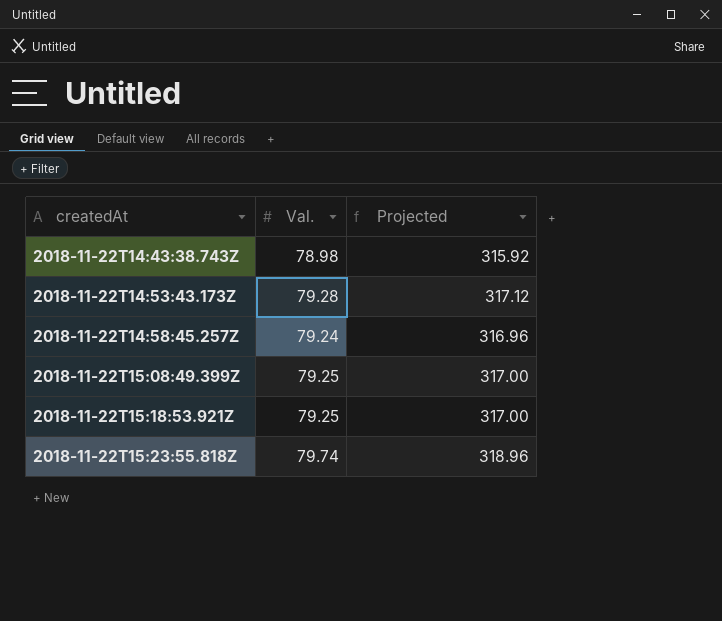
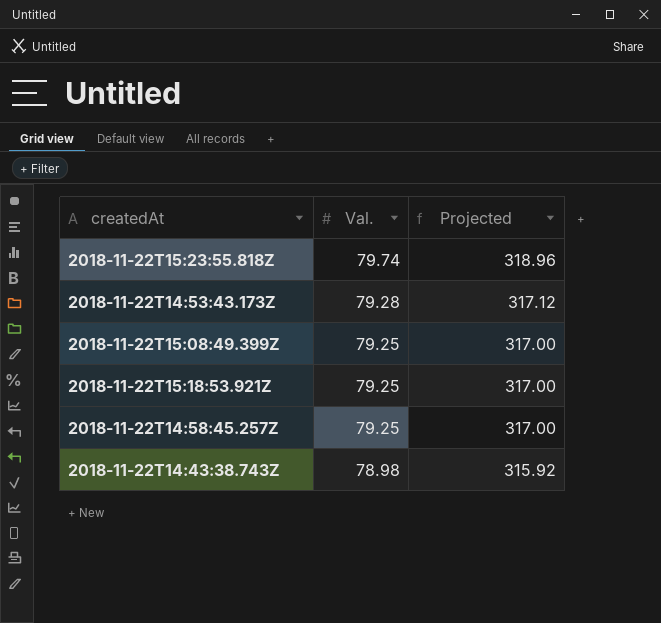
row order: createdAt ascending -> Val. descending
2018-11-22T14:58:45.257Z | Val.: 79.24 -> 79.25
2018-11-22T14:58:45.257Z | Projected: 316.96 -> 317.00

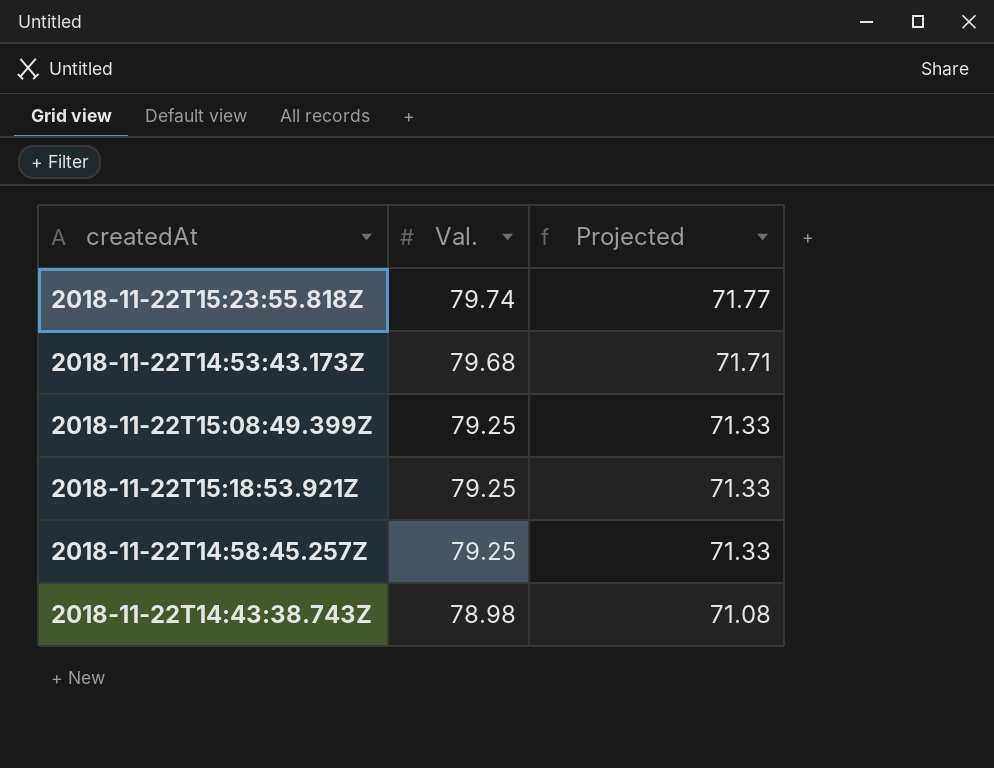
column Projected | formula: [Val.] * 4 -> [Val.] * 0.9
2018-11-22T14:53:43.173Z | Val.: 79.28 -> 79.68

